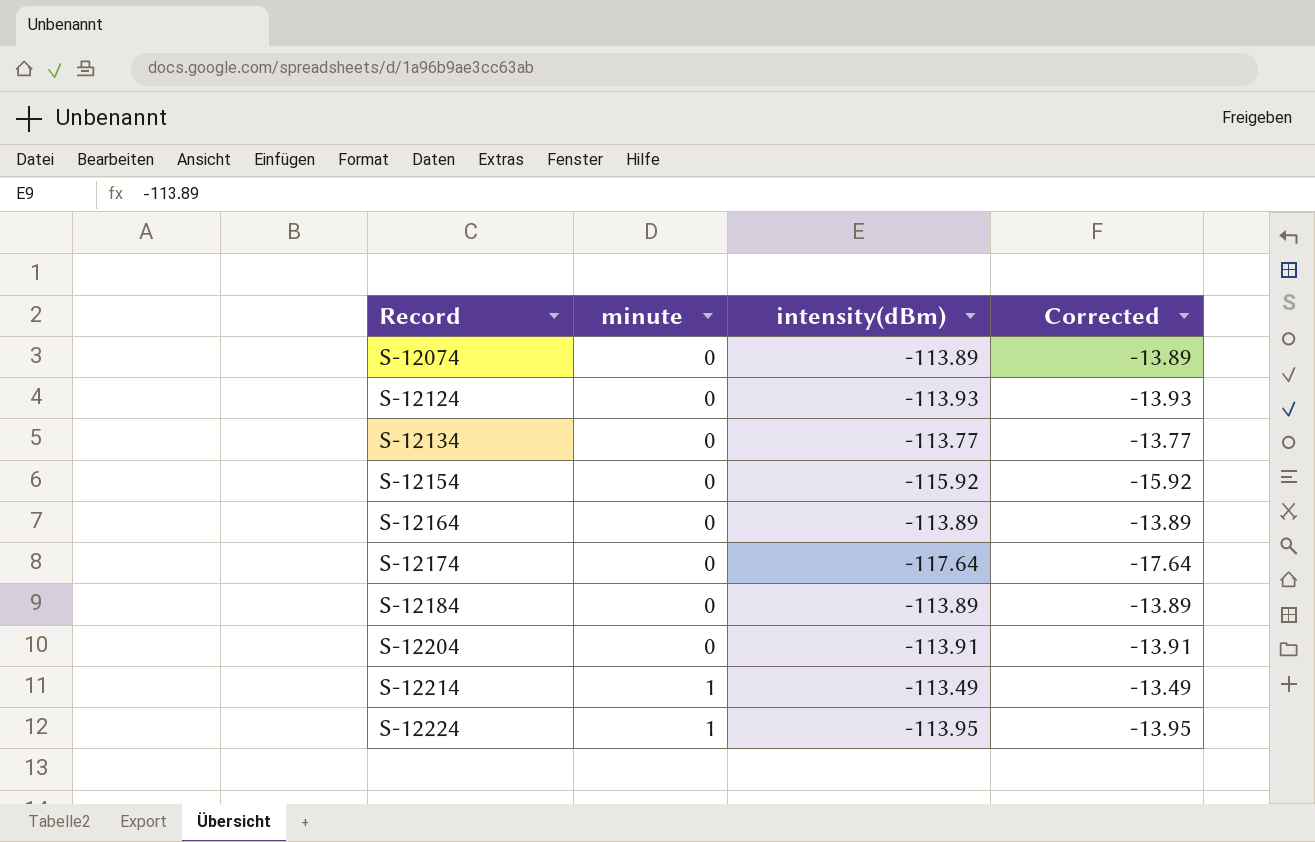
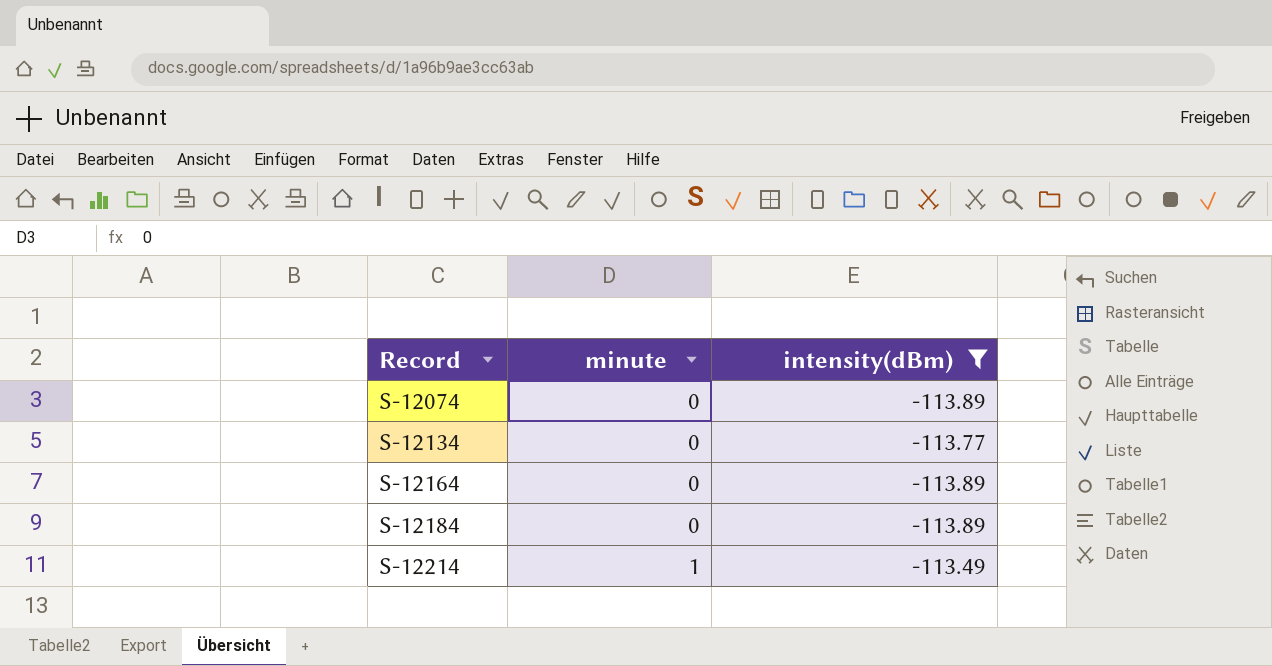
filter: none -> intensity(dBm) >= -113.89
column Corrected | formula: [intensity(dBm)] + 100 -> none

